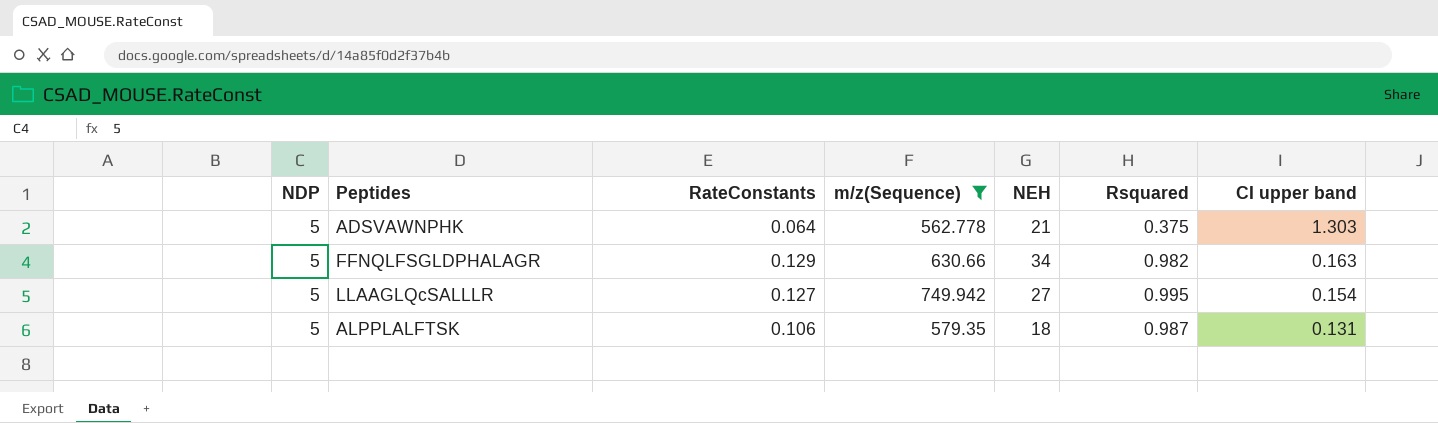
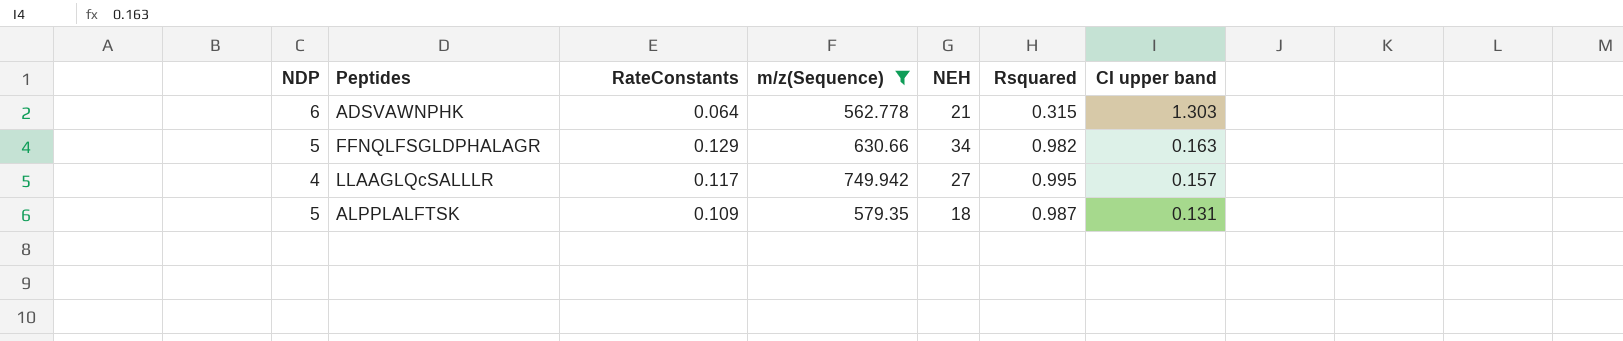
ADSVAWNPHK | NDP: 5 -> 6
ADSVAWNPHK | Rsquared: 0.375 -> 0.315
LLAAGLQcSALLLR | NDP: 5 -> 4
LLAAGLQcSALLLR | RateConstants: 0.127 -> 0.117
LLAAGLQcSALLLR | CI upper band: 0.154 -> 0.157
ALPPLALFTSK | RateConstants: 0.106 -> 0.109

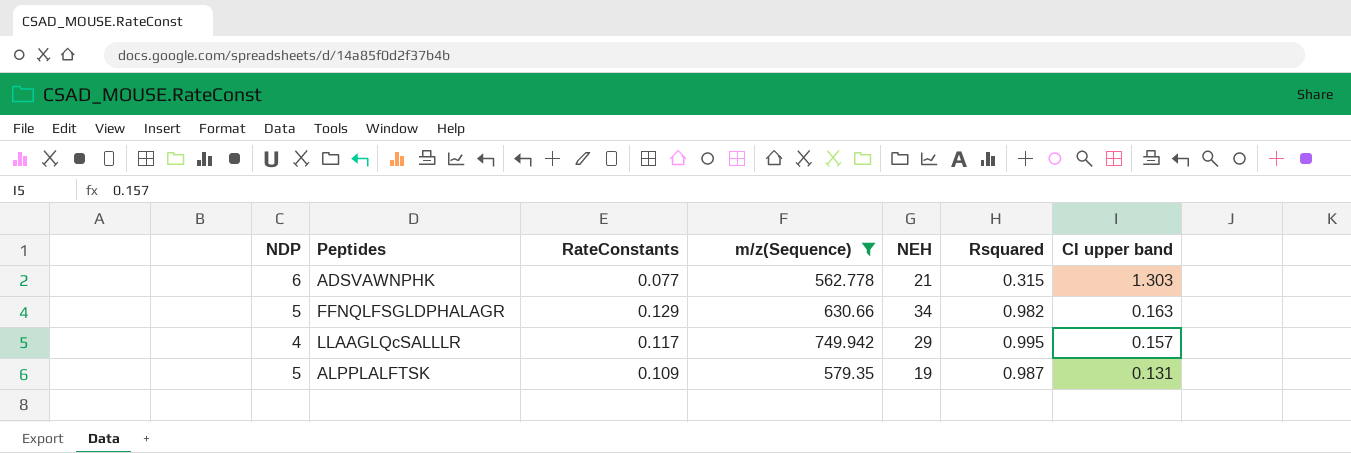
ADSVAWNPHK | RateConstants: 0.064 -> 0.077
LLAAGLQcSALLLR | NEH: 27 -> 29
ALPPLALFTSK | NEH: 18 -> 19

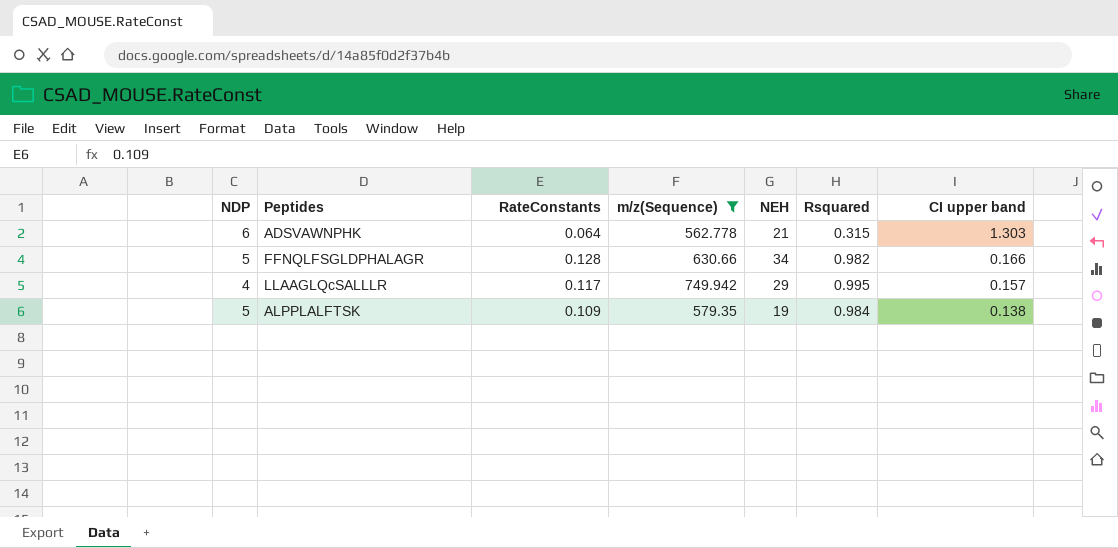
ADSVAWNPHK | RateConstants: 0.077 -> 0.064
FFNQLFSGLDPHALAGR | RateConstants: 0.129 -> 0.128
FFNQLFSGLDPHALAGR | CI upper band: 0.163 -> 0.166
ALPPLALFTSK | Rsquared: 0.987 -> 0.984
ALPPLALFTSK | CI upper band: 0.131 -> 0.138

